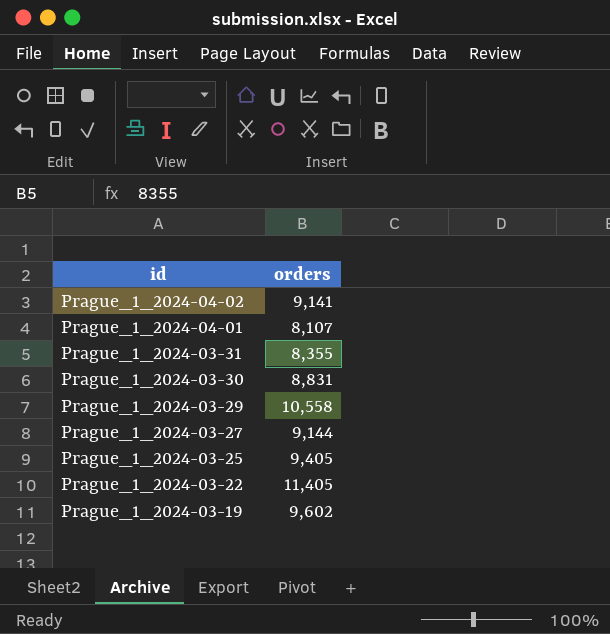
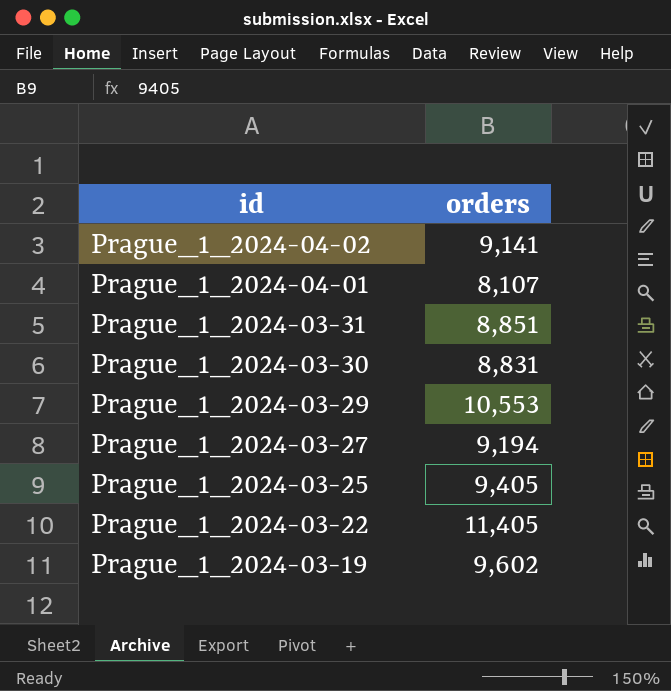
Prague_1_2024-03-31 | orders: 8,355 -> 8,851
Prague_1_2024-03-29 | orders: 10,558 -> 10,553
Prague_1_2024-03-27 | orders: 9,144 -> 9,194

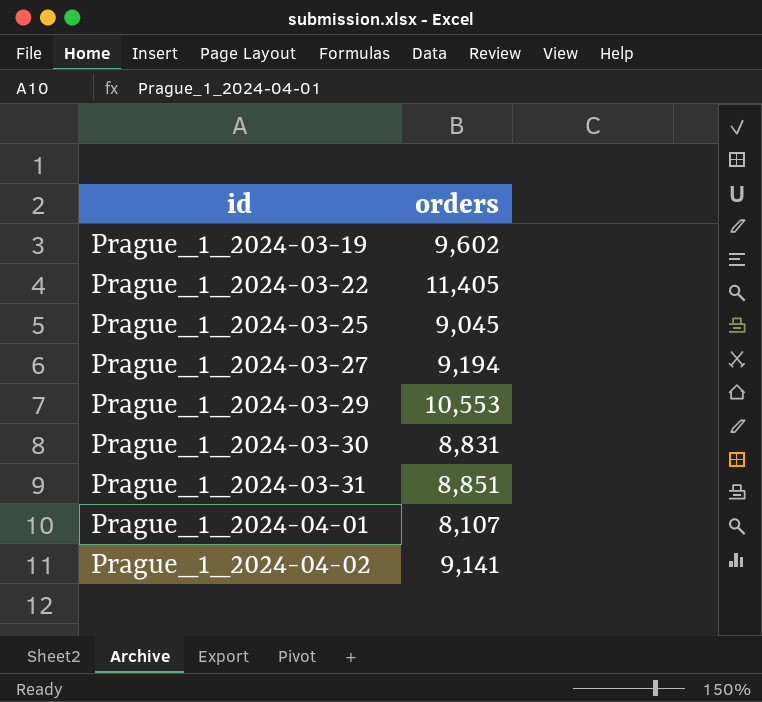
row order: id descending -> id ascending
Prague_1_2024-03-25 | orders: 9,405 -> 9,045

